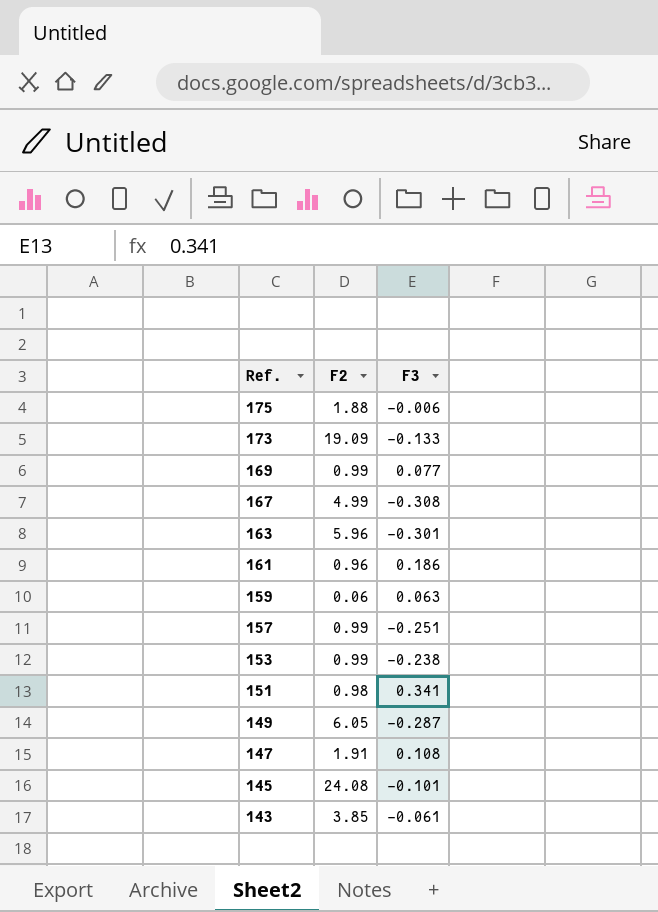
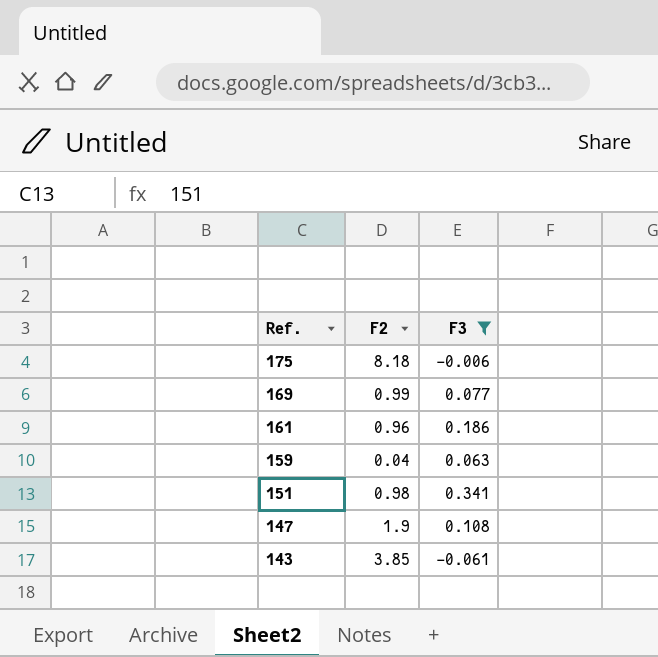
filter: none -> F3 >= -0.061
175 | F2: 1.88 -> 8.18
159 | F2: 0.06 -> 0.04
147 | F2: 1.91 -> 1.9

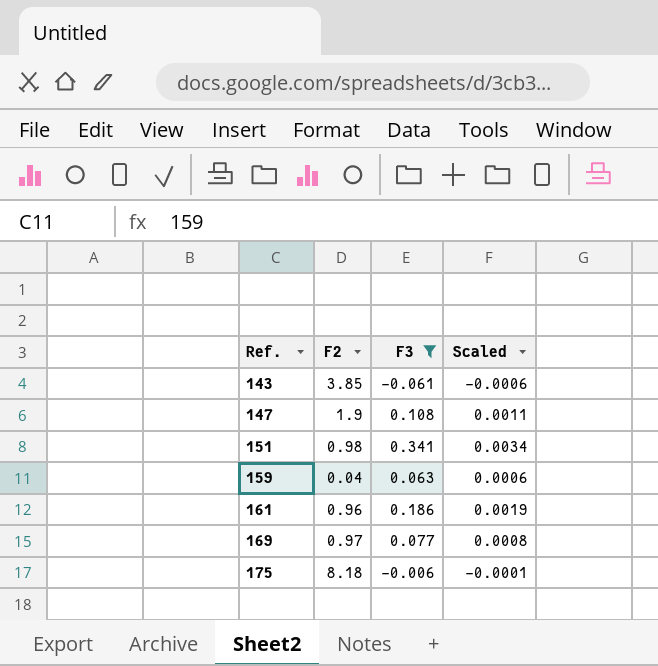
row order: Ref. descending -> Ref. ascending
column Scaled | formula: none -> [F3] * 0.01
169 | F2: 0.99 -> 0.97

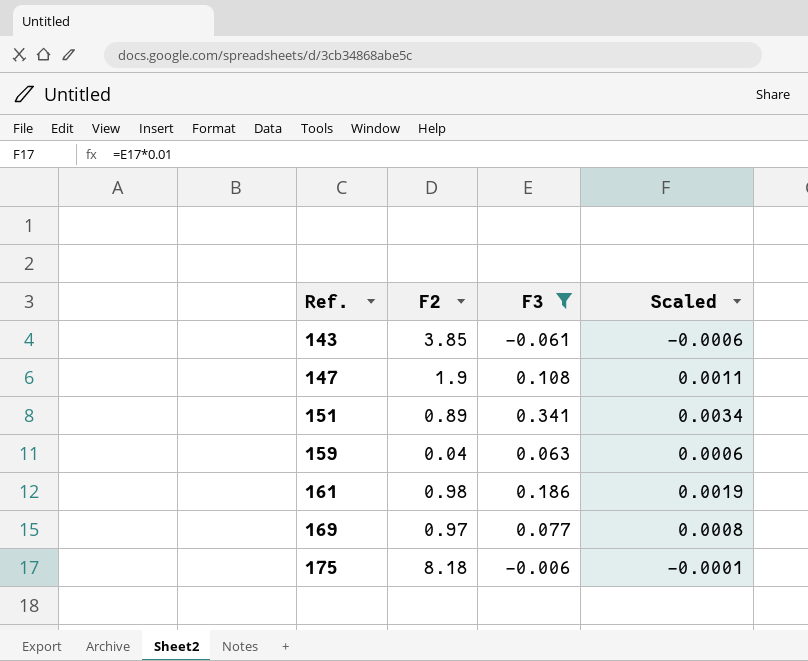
151 | F2: 0.98 -> 0.89
161 | F2: 0.96 -> 0.98

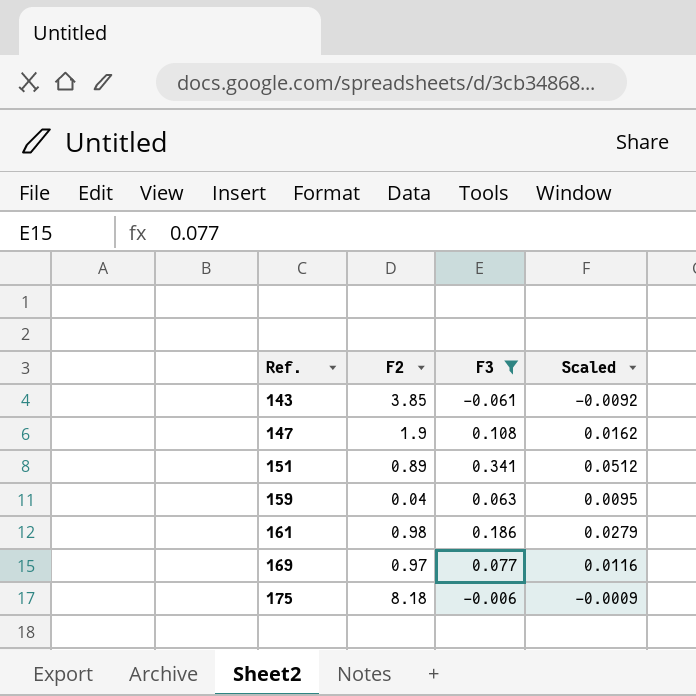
column Scaled | formula: [F3] * 0.01 -> [F3] * 0.15

